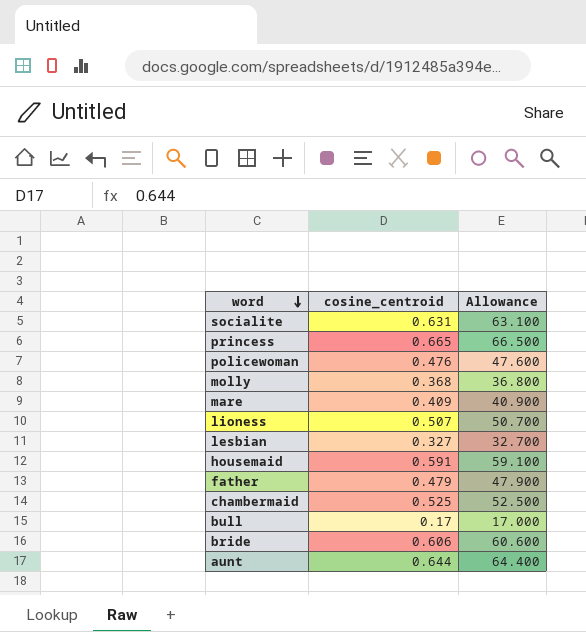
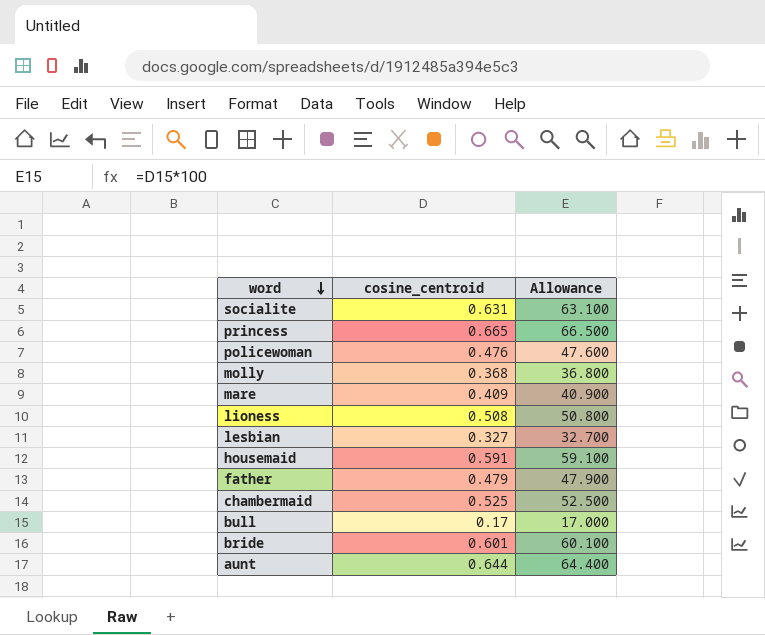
lioness | cosine_centroid: 0.507 -> 0.508
lioness | Allowance: 50.700 -> 50.800
bride | cosine_centroid: 0.606 -> 0.601
bride | Allowance: 60.600 -> 60.100

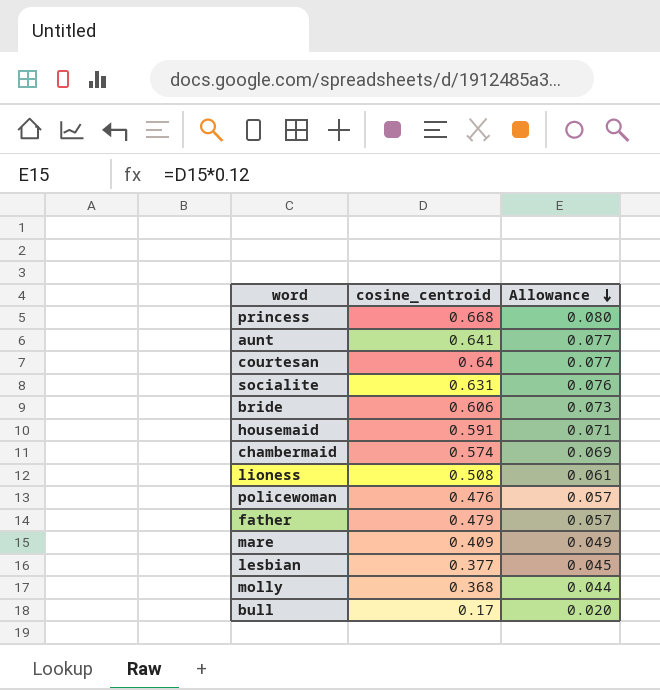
row order: word descending -> Allowance descending
column Allowance | formula: [cosine_centroid] * 100 -> [cosine_centroid] * 0.12
princess | cosine_centroid: 0.665 -> 0.668
aunt | cosine_centroid: 0.644 -> 0.641
row courtesan: none -> 0.64 | 0.077
bride | cosine_centroid: 0.601 -> 0.606
chambermaid | cosine_centroid: 0.525 -> 0.574
lesbian | cosine_centroid: 0.327 -> 0.377

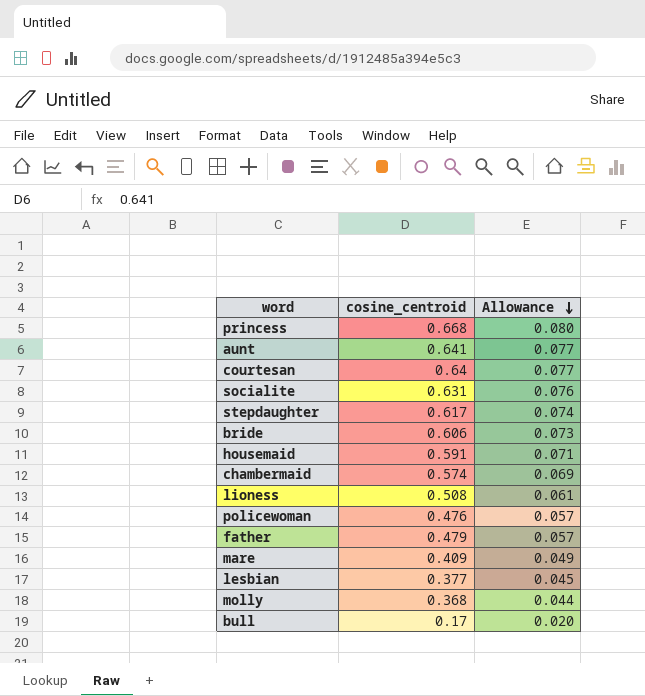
row stepdaughter: none -> 0.617 | 0.074

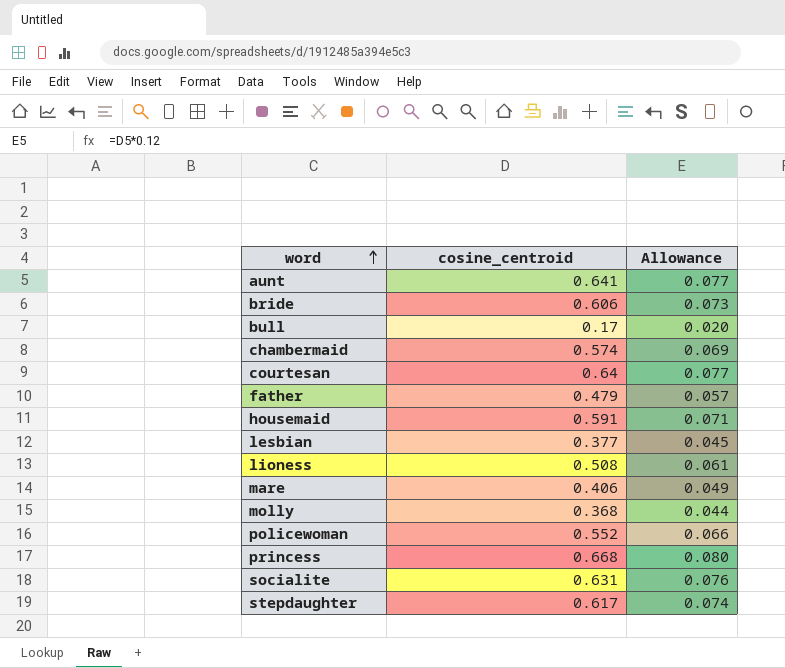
row order: Allowance descending -> word ascending
mare | cosine_centroid: 0.409 -> 0.406
policewoman | cosine_centroid: 0.476 -> 0.552
policewoman | Allowance: 0.057 -> 0.066

